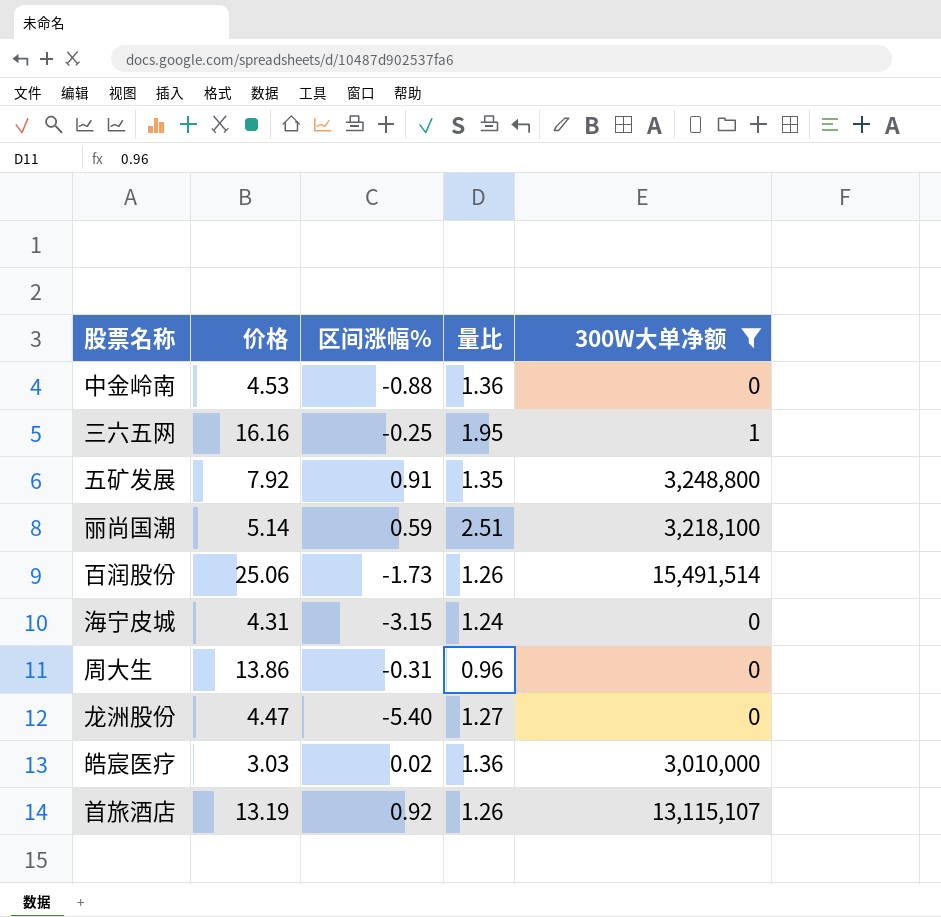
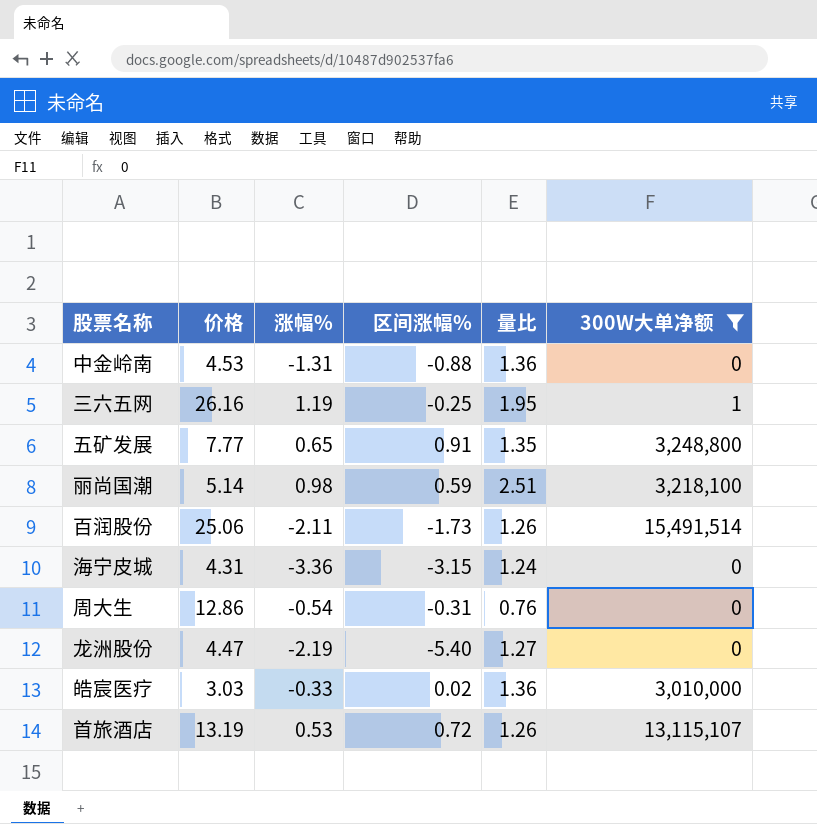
column 涨幅% | position: none -> 3
三六五网 | 价格: 16.16 -> 26.16
五矿发展 | 价格: 7.92 -> 7.77
周大生 | 价格: 13.86 -> 12.86
周大生 | 量比: 0.96 -> 0.76
首旅酒店 | 区间涨幅%: 0.92 -> 0.72

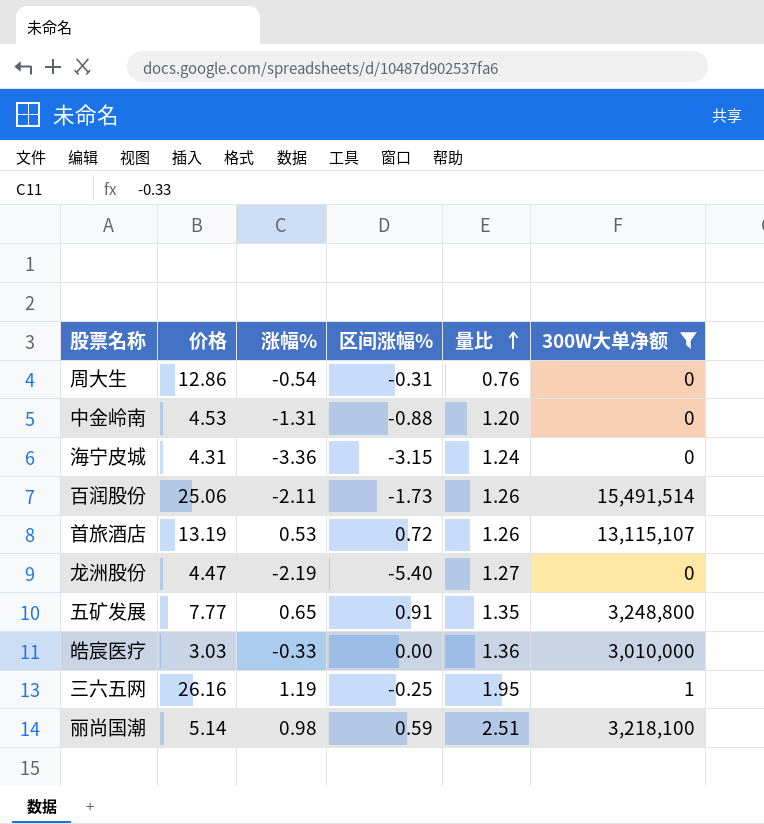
row order: none -> 量比 ascending
中金岭南 | 量比: 1.36 -> 1.20
皓宸医疗 | 区间涨幅%: 0.02 -> 0.00

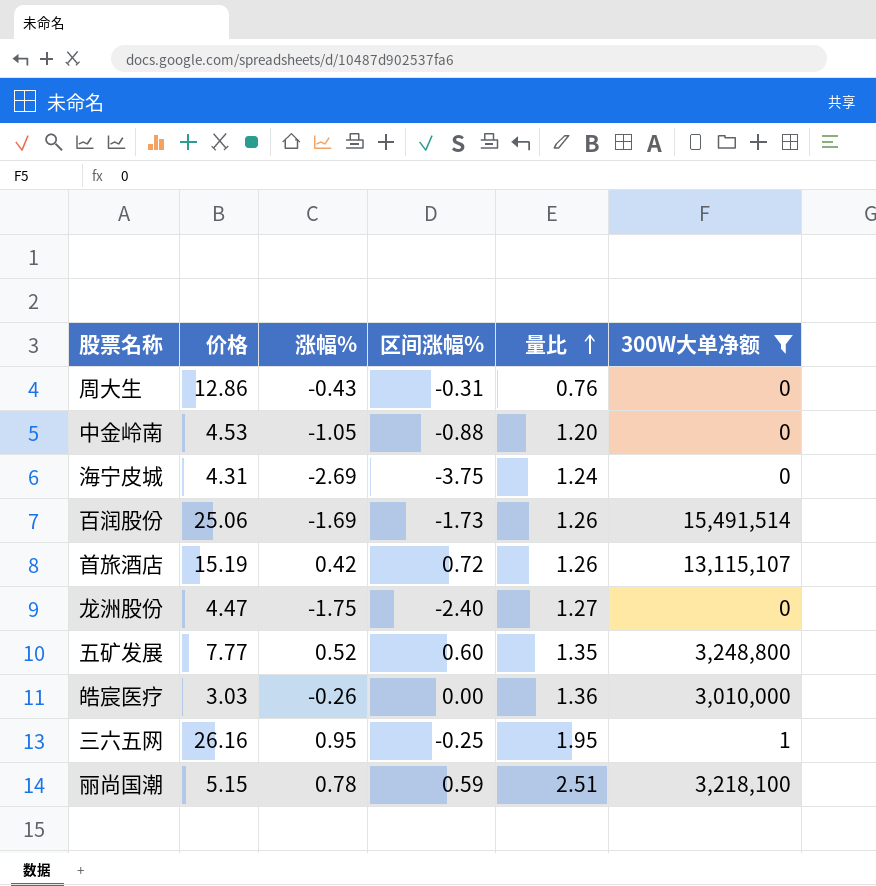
周大生 | 涨幅%: -0.54 -> -0.43
中金岭南 | 涨幅%: -1.31 -> -1.05
海宁皮城 | 涨幅%: -3.36 -> -2.69
海宁皮城 | 区间涨幅%: -3.15 -> -3.75
百润股份 | 涨幅%: -2.11 -> -1.69
首旅酒店 | 价格: 13.19 -> 15.19
首旅酒店 | 涨幅%: 0.53 -> 0.42
龙洲股份 | 涨幅%: -2.19 -> -1.75
龙洲股份 | 区间涨幅%: -5.40 -> -2.40
五矿发展 | 涨幅%: 0.65 -> 0.52
五矿发展 | 区间涨幅%: 0.91 -> 0.60
皓宸医疗 | 涨幅%: -0.33 -> -0.26
三六五网 | 涨幅%: 1.19 -> 0.95
丽尚国潮 | 价格: 5.14 -> 5.15
丽尚国潮 | 涨幅%: 0.98 -> 0.78

